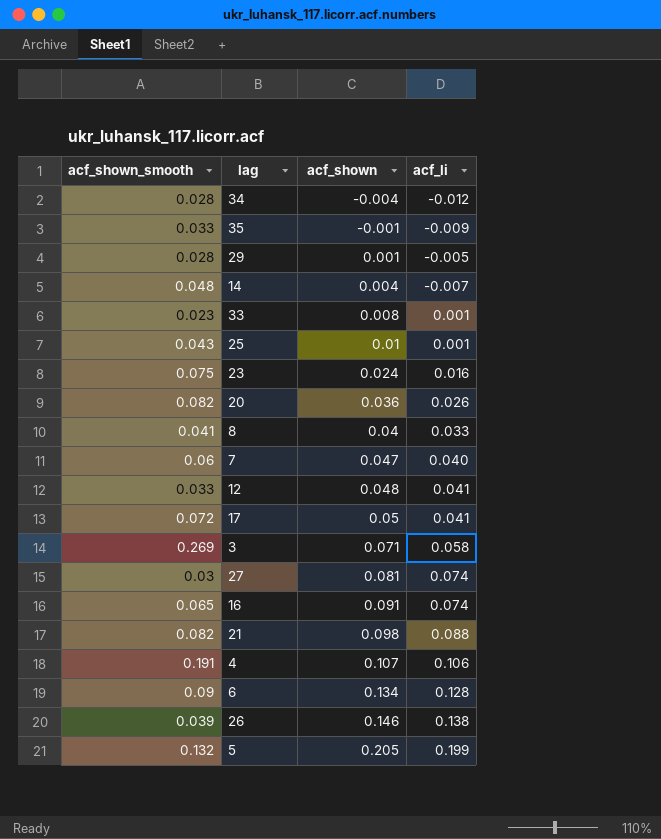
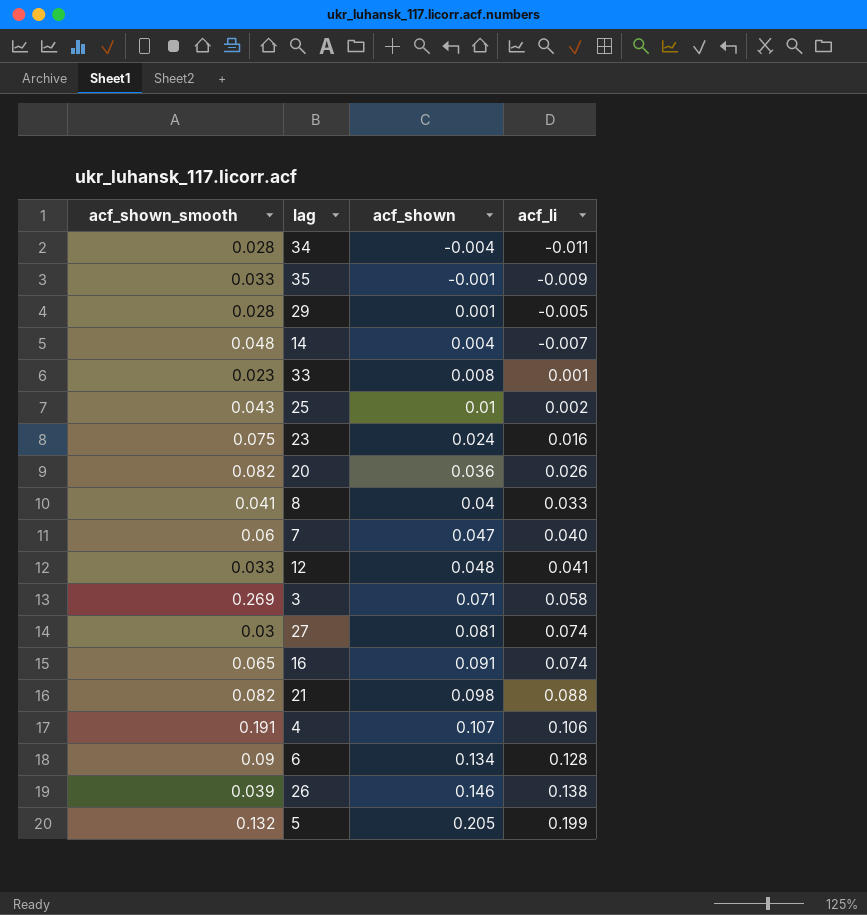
row 17: 0.072 | 0.05 | 0.041 -> none
34 | acf_li: -0.012 -> -0.011
25 | acf_li: 0.001 -> 0.002

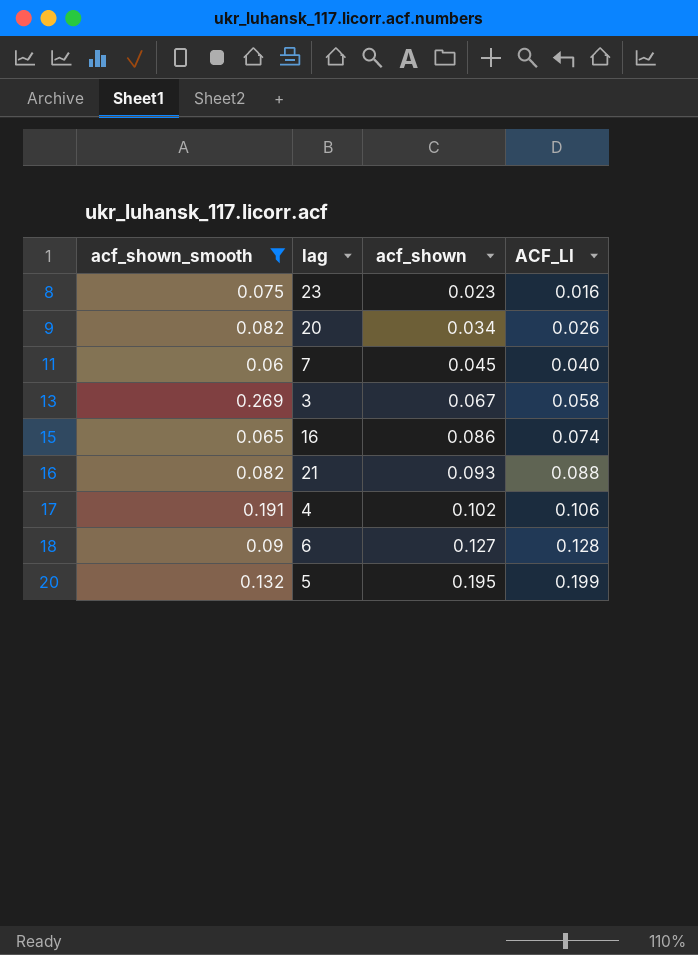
filter: none -> acf_shown_smooth >= 0.06
column name: acf_li -> ACF_LI
23 | acf_shown: 0.024 -> 0.023
20 | acf_shown: 0.036 -> 0.034
7 | acf_shown: 0.047 -> 0.045
3 | acf_shown: 0.071 -> 0.067
16 | acf_shown: 0.091 -> 0.086
21 | acf_shown: 0.098 -> 0.093
4 | acf_shown: 0.107 -> 0.102
6 | acf_shown: 0.134 -> 0.127
5 | acf_shown: 0.205 -> 0.195

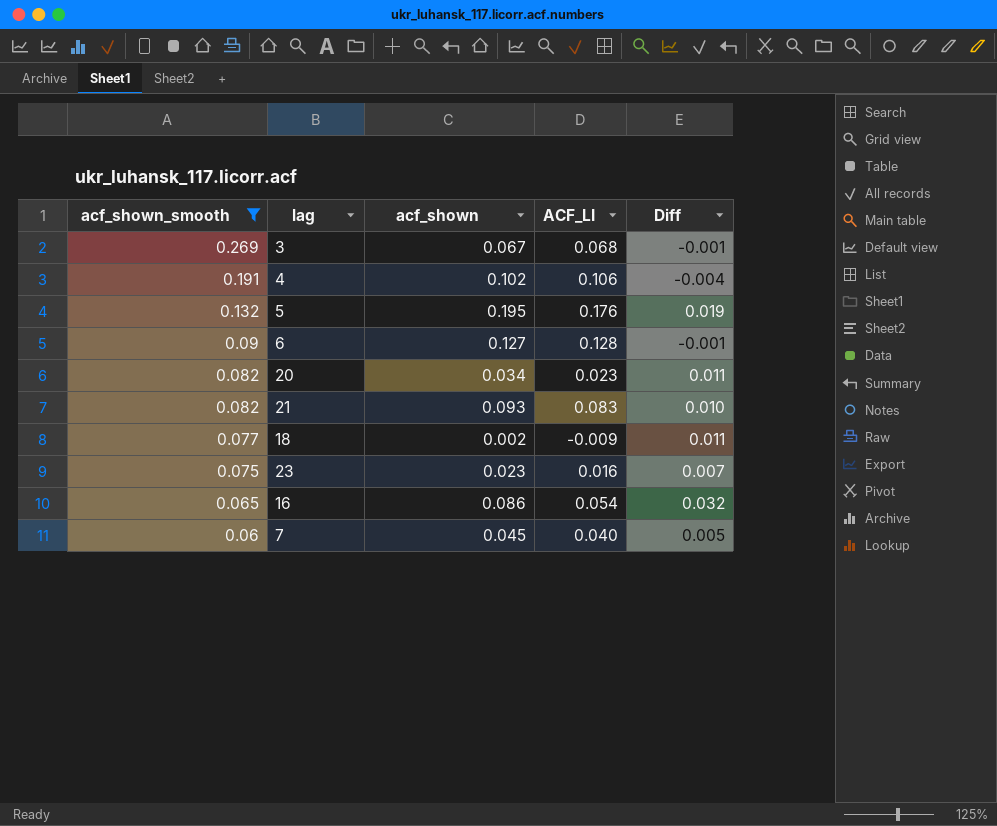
row order: acf_shown ascending -> acf_shown_smooth descending
column Diff | formula: none -> [acf_shown] - [ACF_LI]
3 | ACF_LI: 0.058 -> 0.068
5 | ACF_LI: 0.199 -> 0.176
20 | ACF_LI: 0.026 -> 0.023
21 | ACF_LI: 0.088 -> 0.083
row 18: none -> 0.077 | 0.002 | -0.009 | 0.011
16 | ACF_LI: 0.074 -> 0.054

